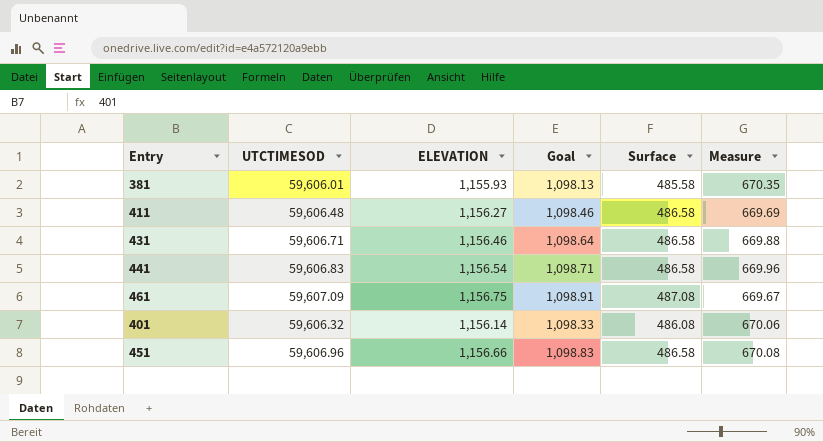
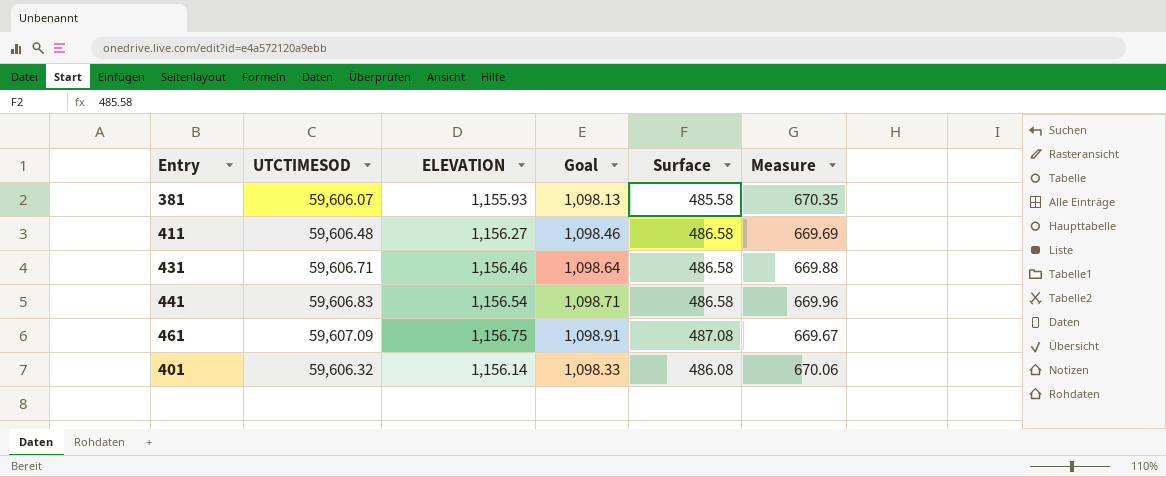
row 451: 59,606.96 | 1,156.66 | 1,098.83 | 486.58 | 670.08 -> none
381 | UTCTIMESOD: 59,606.01 -> 59,606.07

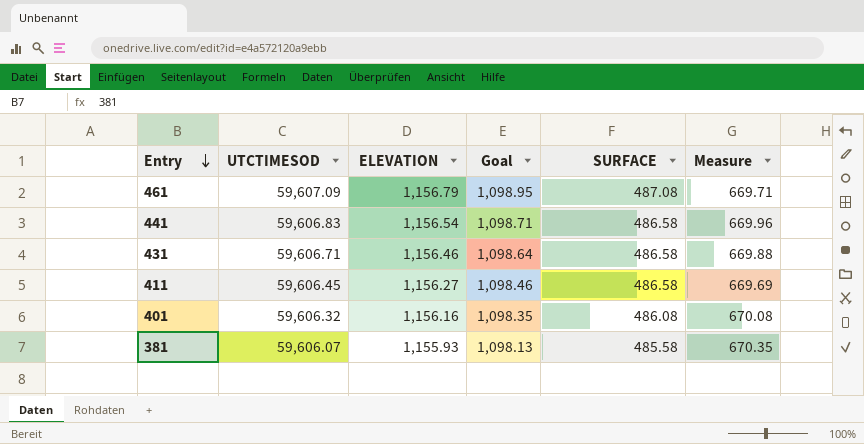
row order: none -> Entry descending
column name: Surface -> SURFACE
461 | ELEVATION: 1,156.75 -> 1,156.79
461 | Goal: 1,098.91 -> 1,098.95
461 | Measure: 669.67 -> 669.71
411 | UTCTIMESOD: 59,606.48 -> 59,606.45
401 | ELEVATION: 1,156.14 -> 1,156.16
401 | Goal: 1,098.33 -> 1,098.35
401 | Measure: 670.06 -> 670.08

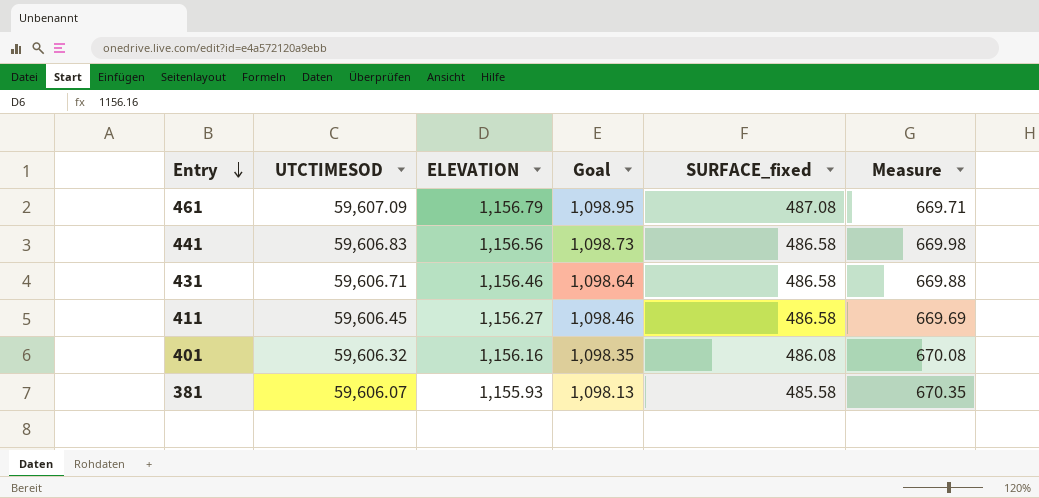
column name: SURFACE -> SURFACE_fixed
441 | ELEVATION: 1,156.54 -> 1,156.56
441 | Goal: 1,098.71 -> 1,098.73
441 | Measure: 669.96 -> 669.98

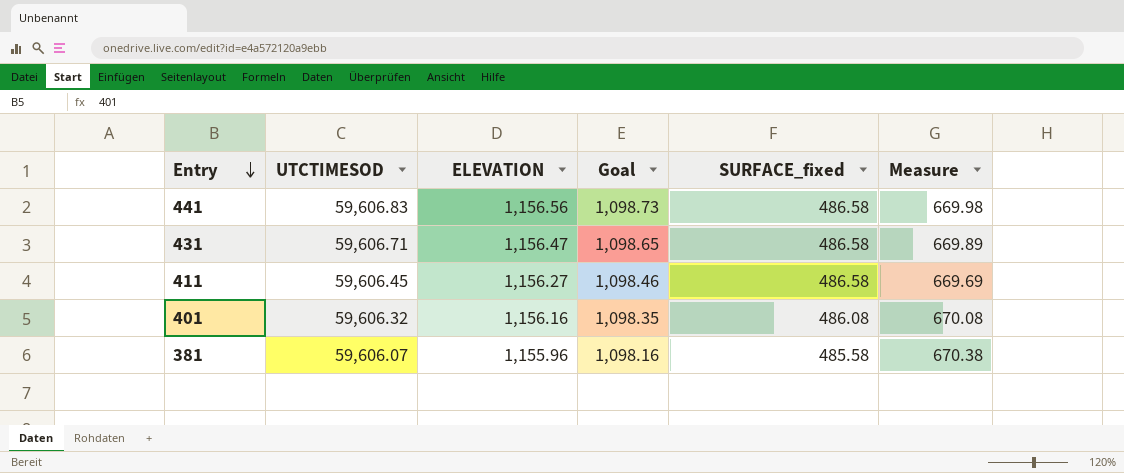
row 461: 59,607.09 | 1,156.79 | 1,098.95 | 487.08 | 669.71 -> none
431 | ELEVATION: 1,156.46 -> 1,156.47
431 | Goal: 1,098.64 -> 1,098.65
431 | Measure: 669.88 -> 669.89
381 | ELEVATION: 1,155.93 -> 1,155.96
381 | Goal: 1,098.13 -> 1,098.16
381 | Measure: 670.35 -> 670.38

